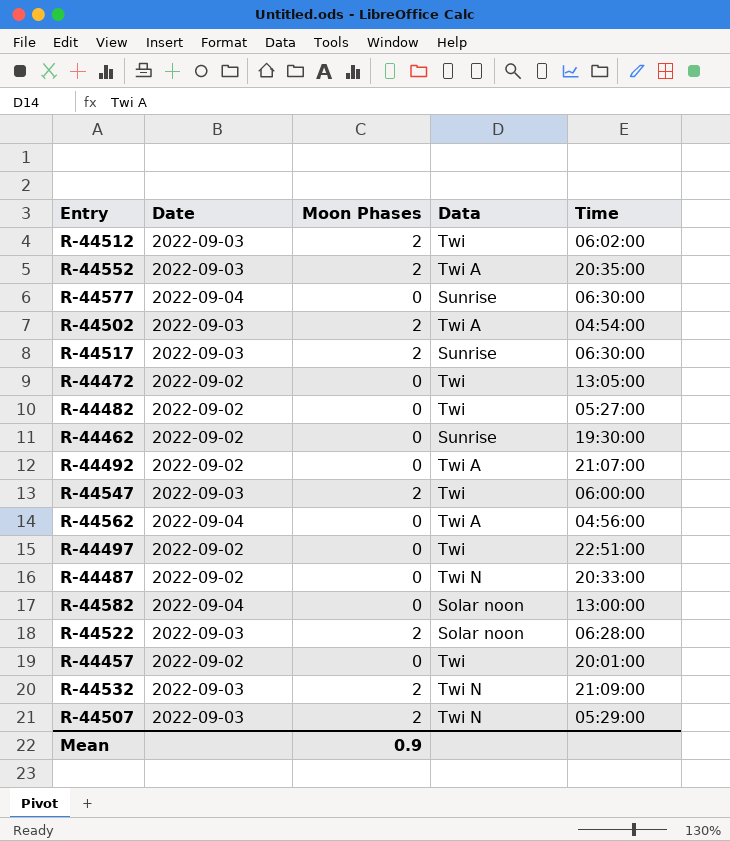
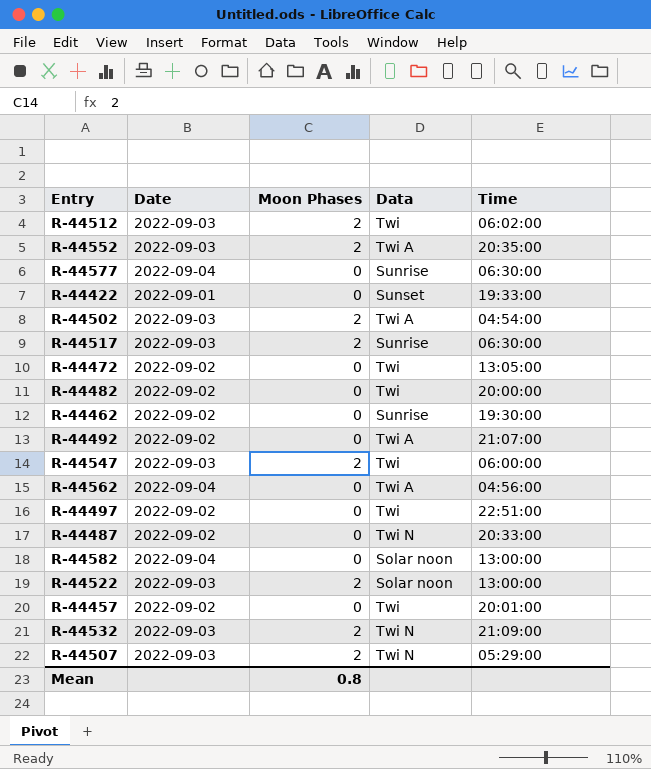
row R-44422: none -> 2022-09-01 | 0 | Sunset | 19:33:00
R-44482 | Time: 05:27:00 -> 20:00:00
R-44522 | Time: 06:28:00 -> 13:00:00
Mean | Moon Phases: 0.9 -> 0.8

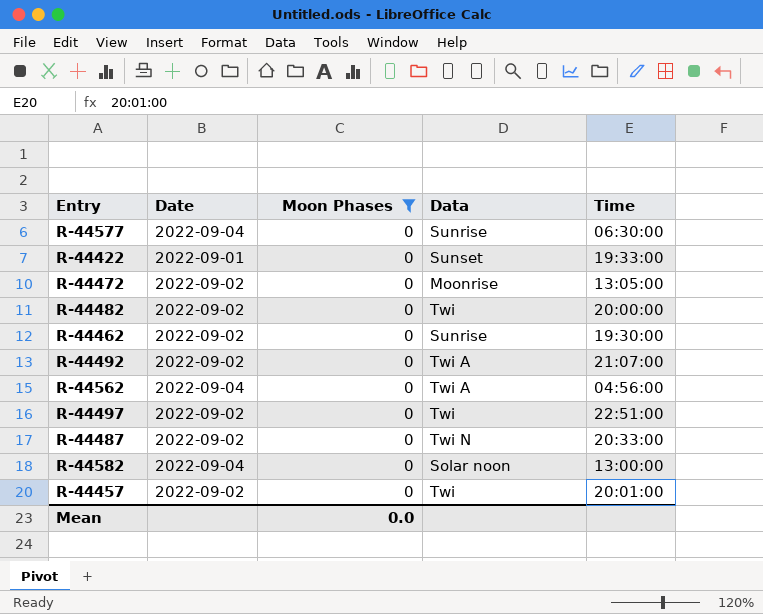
filter: none -> Moon Phases = 0
R-44472 | Data: Twi -> Moonrise
Mean | Moon Phases: 0.8 -> 0.0

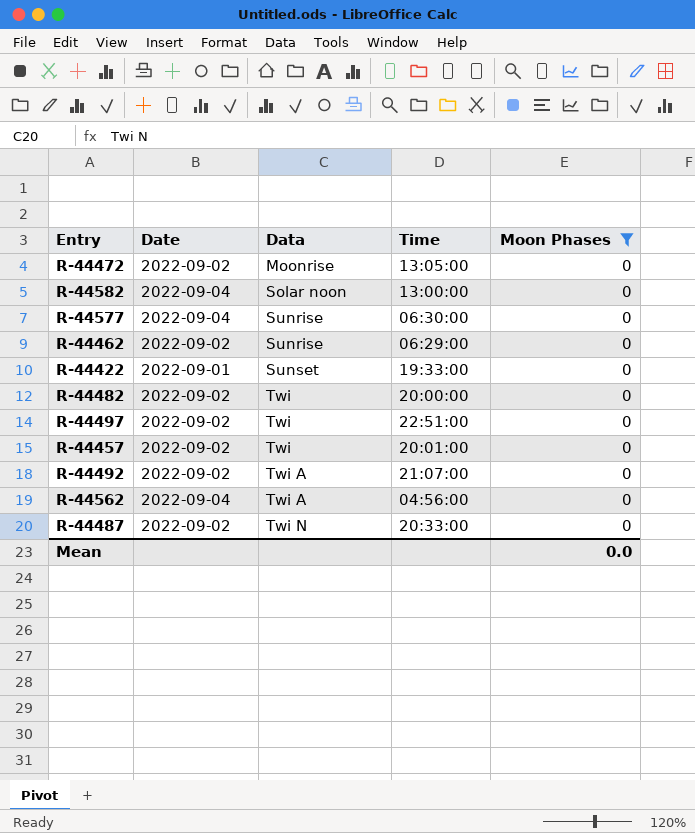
row order: none -> Data ascending
column Moon Phases | position: 3 -> 5
R-44462 | Time: 19:30:00 -> 06:29:00

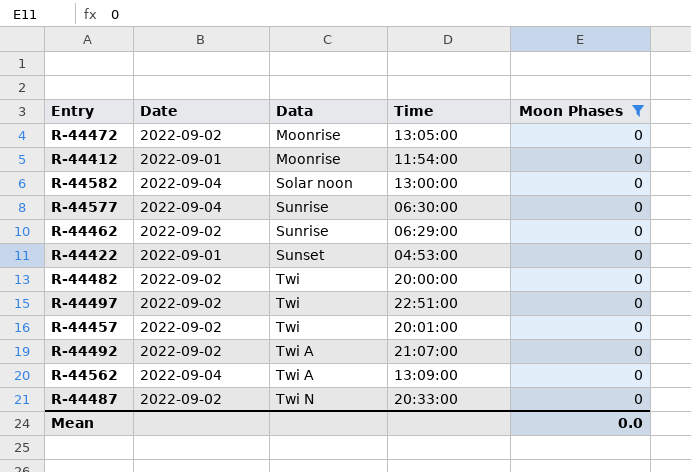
row R-44412: none -> 2022-09-01 | Moonrise | 11:54:00 | 0
R-44422 | Time: 19:33:00 -> 04:53:00
R-44562 | Time: 04:56:00 -> 13:09:00

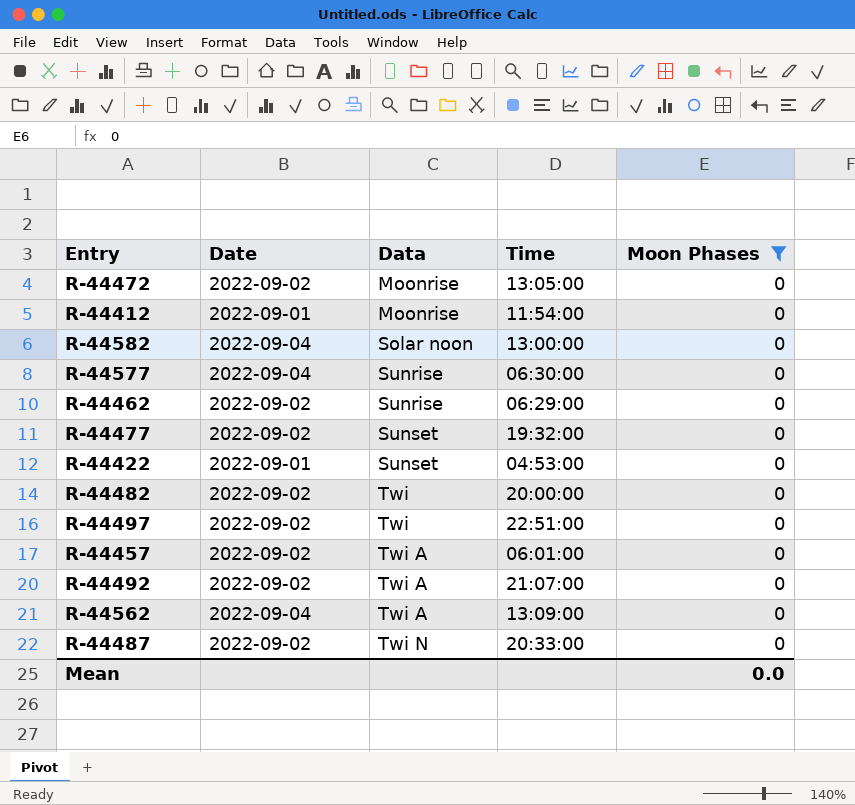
row R-44477: none -> 2022-09-02 | Sunset | 19:32:00 | 0
R-44457 | Data: Twi -> Twi A
R-44457 | Time: 20:01:00 -> 06:01:00

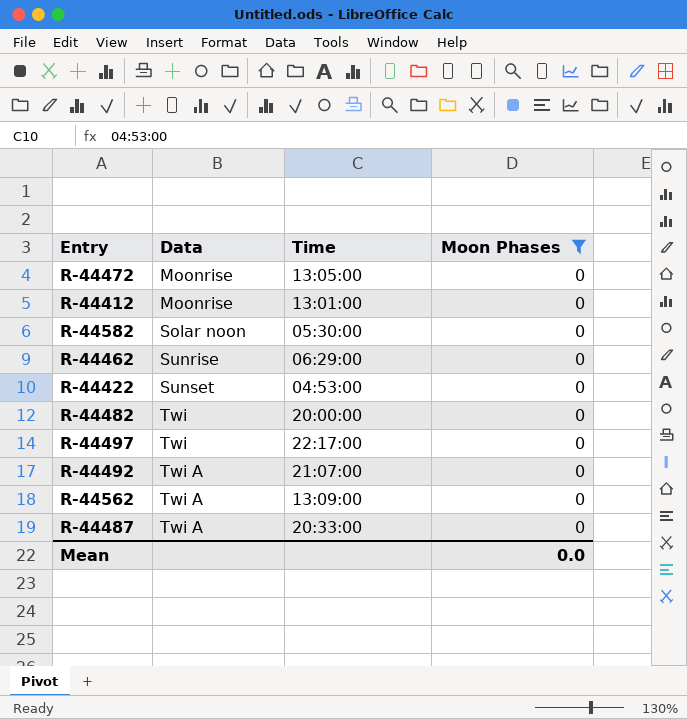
column Date | position: 2 -> none
row R-44577: 2022-09-04 | Sunrise | 06:30:00 | 0 -> none
row R-44477: 2022-09-02 | Sunset | 19:32:00 | 0 -> none
row R-44457: 2022-09-02 | Twi A | 06:01:00 | 0 -> none
R-44412 | Time: 11:54:00 -> 13:01:00
R-44582 | Time: 13:00:00 -> 05:30:00
R-44497 | Time: 22:51:00 -> 22:17:00
R-44487 | Data: Twi N -> Twi A

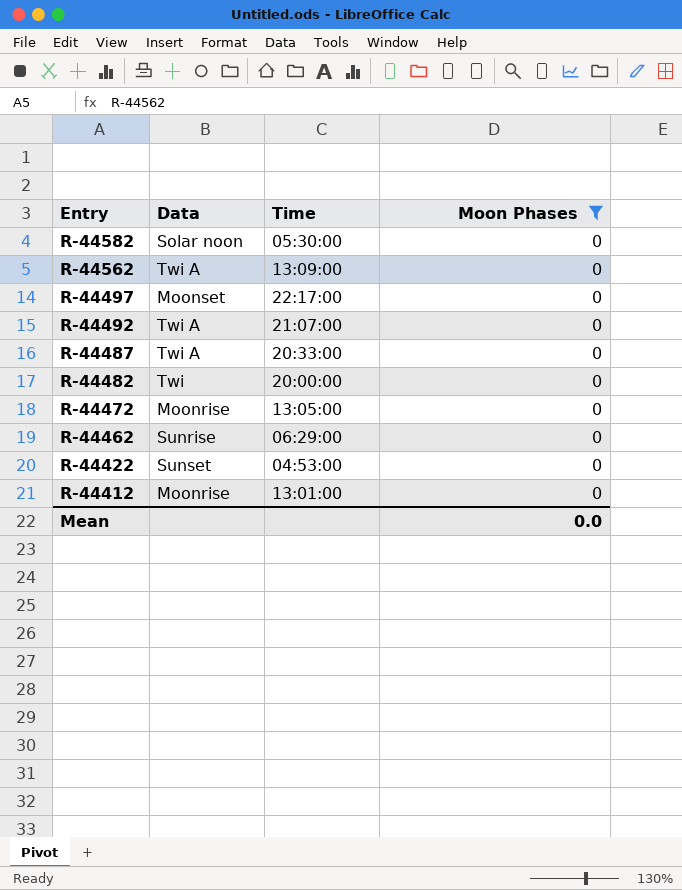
row order: Data ascending -> Entry descending
R-44497 | Data: Twi -> Moonset

